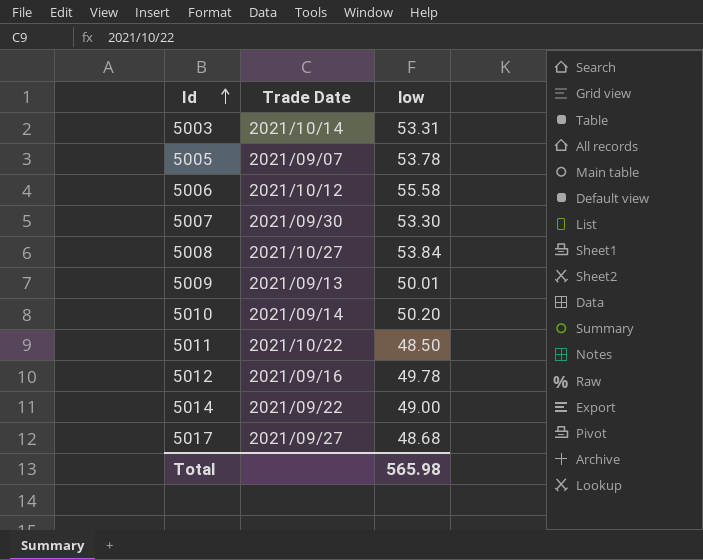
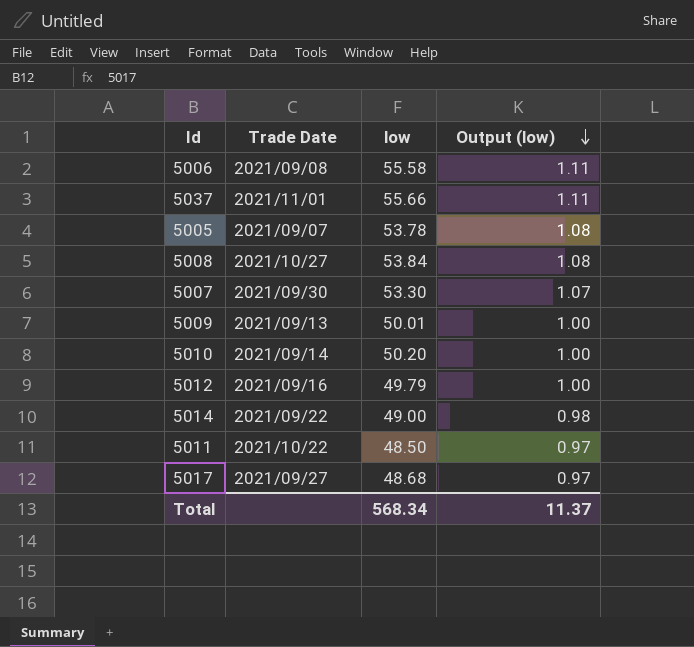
row order: Id ascending -> Output (low) descending
column Output (low) | formula: none -> [low] * 0.02
row 5003: 2021/10/14 | 53.31 -> none
5006 | Trade Date: 2021/10/12 -> 2021/09/08
row 5037: none -> 2021/11/01 | 55.66 | 1.11
5012 | low: 49.78 -> 49.79
Total | low: 565.98 -> 568.34

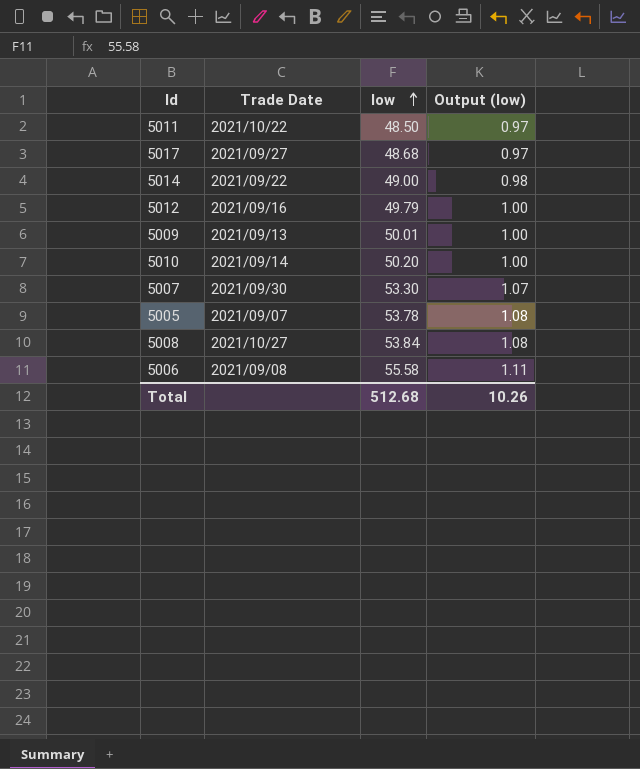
row order: Output (low) descending -> low ascending
row 5037: 2021/11/01 | 55.66 | 1.11 -> none
Total | low: 568.34 -> 512.68
Total | Output (low): 11.37 -> 10.26

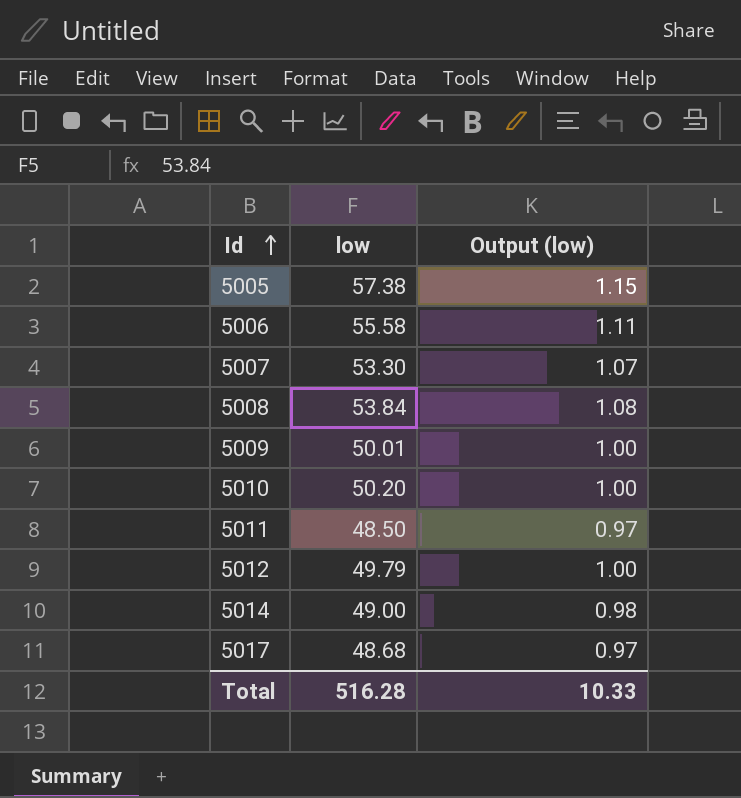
row order: low ascending -> Id ascending
column Trade Date | position: 2 -> none
5005 | low: 53.78 -> 57.38
5005 | Output (low): 1.08 -> 1.15
Total | low: 512.68 -> 516.28
Total | Output (low): 10.26 -> 10.33

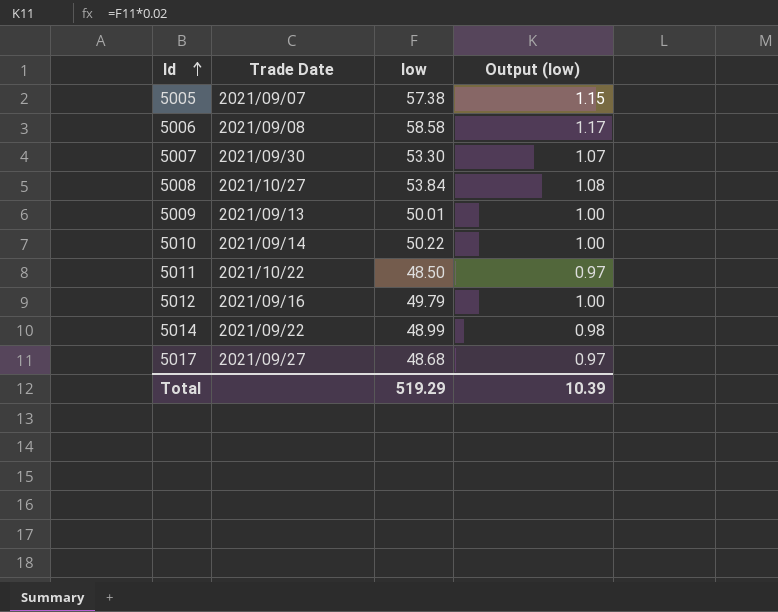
column Trade Date | position: none -> 2
5006 | low: 55.58 -> 58.58
5006 | Output (low): 1.11 -> 1.17
5010 | low: 50.20 -> 50.22
5014 | low: 49.00 -> 48.99
Total | low: 516.28 -> 519.29
Total | Output (low): 10.33 -> 10.39

